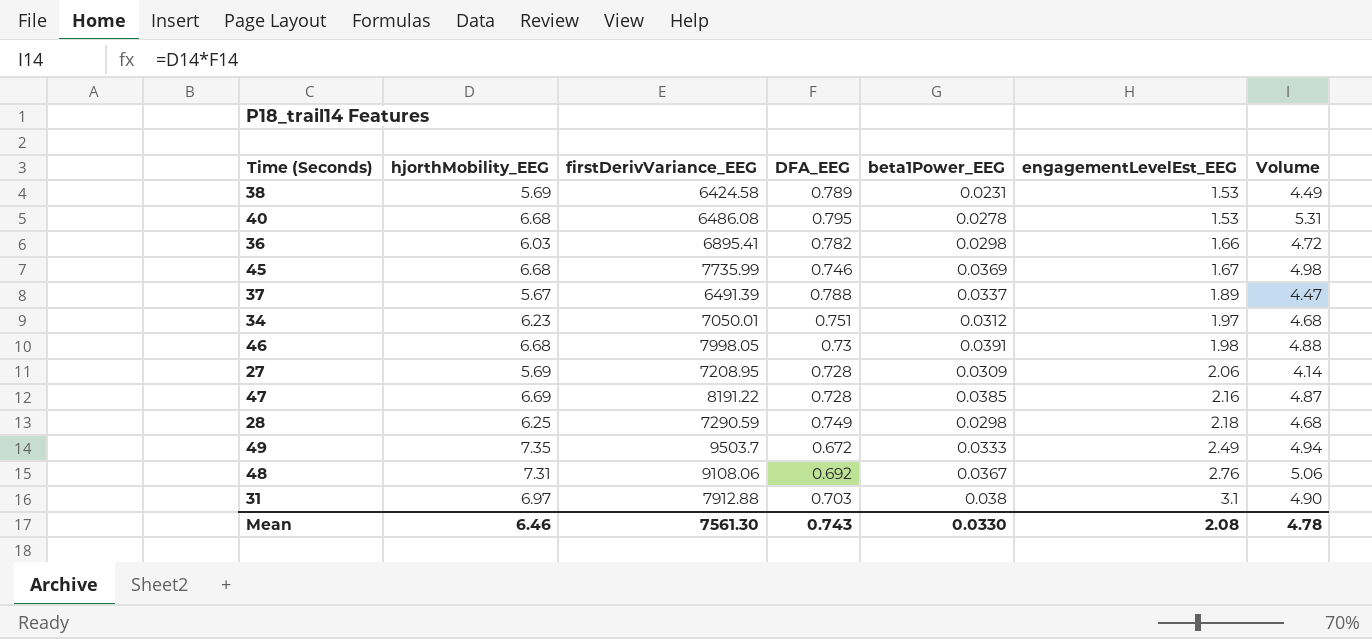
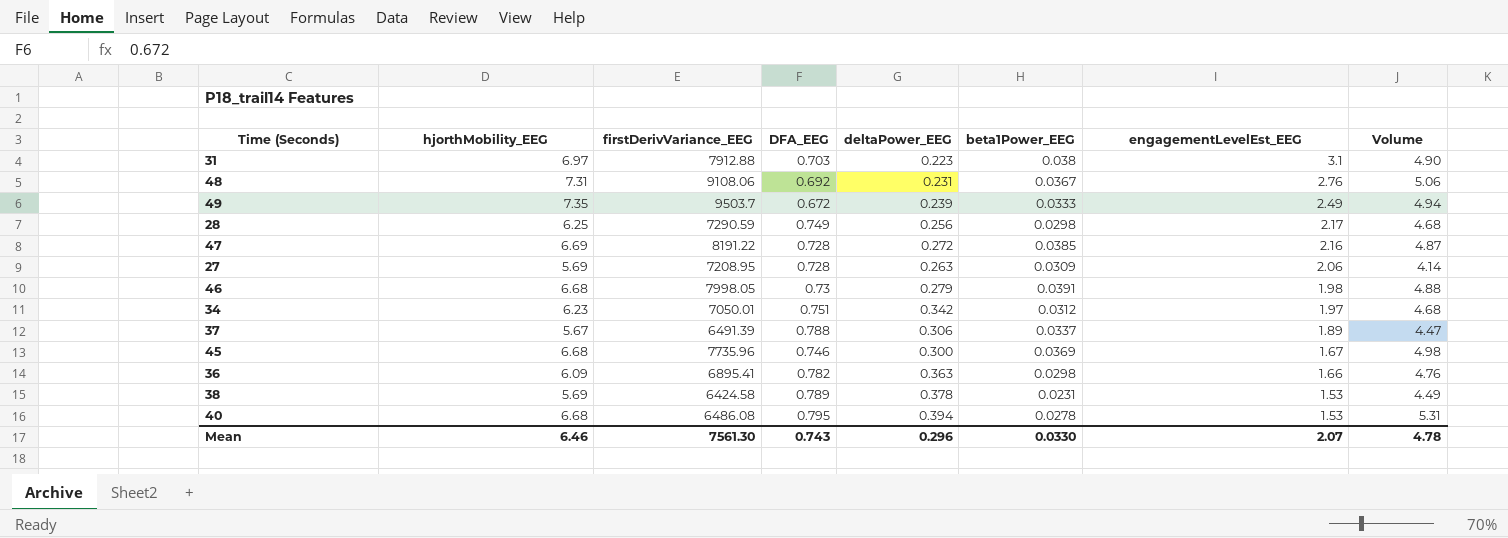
row order: engagementLevelEst_EEG ascending -> engagementLevelEst_EEG descending
column deltaPower_EEG | position: none -> 5
28 | engagementLevelEst_EEG: 2.18 -> 2.17
45 | firstDerivVariance_EEG: 7735.99 -> 7735.96
36 | hjorthMobility_EEG: 6.03 -> 6.09
36 | Volume: 4.72 -> 4.76
Mean | engagementLevelEst_EEG: 2.08 -> 2.07

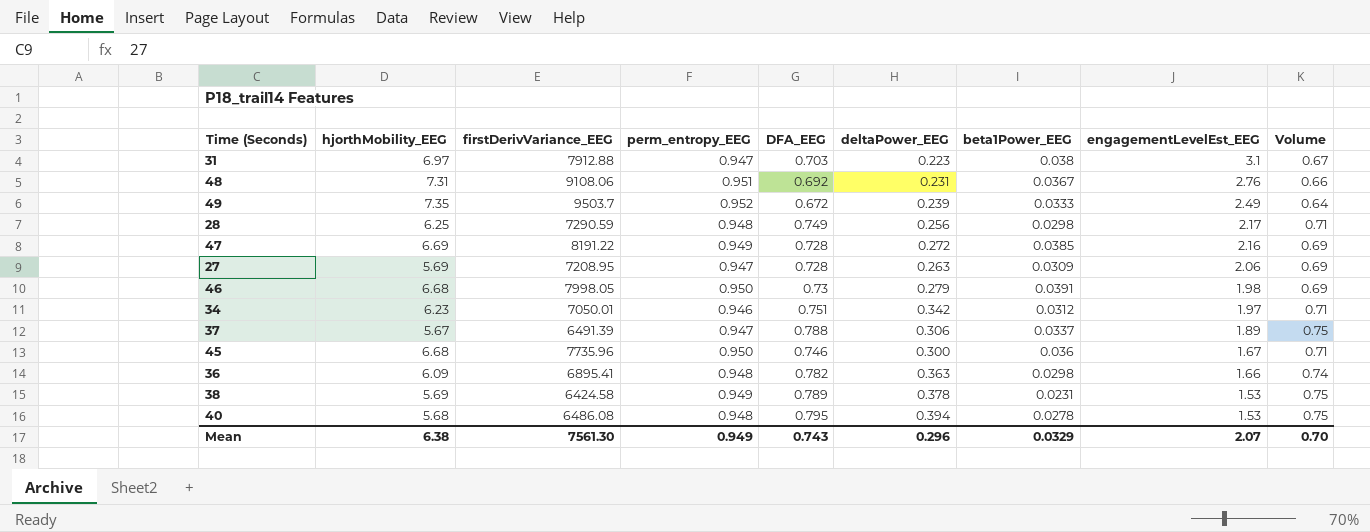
column perm_entropy_EEG | position: none -> 4
column Volume | formula: [hjorthMobility_EEG] * [DFA_EEG] -> [perm_entropy_EEG] * [DFA_EEG]
45 | beta1Power_EEG: 0.0369 -> 0.036
40 | hjorthMobility_EEG: 6.68 -> 5.68
Mean | hjorthMobility_EEG: 6.46 -> 6.38
Mean | beta1Power_EEG: 0.0330 -> 0.0329
Mean | Volume: 4.78 -> 0.70

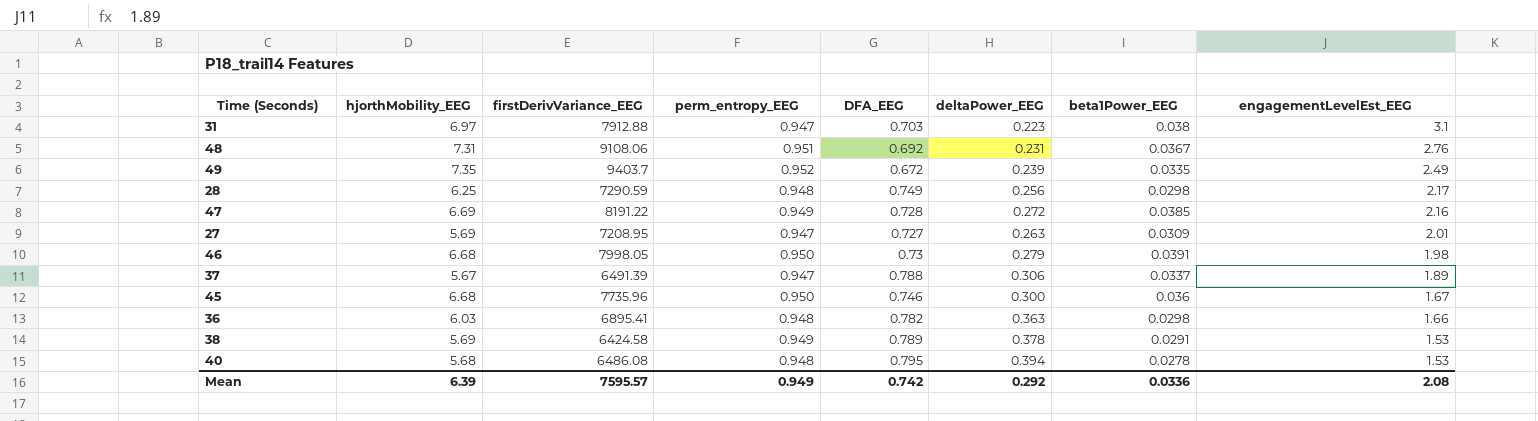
column Volume | formula: [perm_entropy_EEG] * [DFA_EEG] -> none
row 34: 6.23 | 7050.01 | 0.946 | 0.751 | 0.342 | 0.0312 | 1.97 | 0.71 -> none
49 | firstDerivVariance_EEG: 9503.7 -> 9403.7
49 | beta1Power_EEG: 0.0333 -> 0.0335
27 | DFA_EEG: 0.728 -> 0.727
27 | engagementLevelEst_EEG: 2.06 -> 2.01
36 | hjorthMobility_EEG: 6.09 -> 6.03
38 | beta1Power_EEG: 0.0231 -> 0.0291
Mean | hjorthMobility_EEG: 6.38 -> 6.39
Mean | firstDerivVariance_EEG: 7561.30 -> 7595.57
Mean | DFA_EEG: 0.743 -> 0.742
Mean | deltaPower_EEG: 0.296 -> 0.292
Mean | beta1Power_EEG: 0.0329 -> 0.0336
Mean | engagementLevelEst_EEG: 2.07 -> 2.08

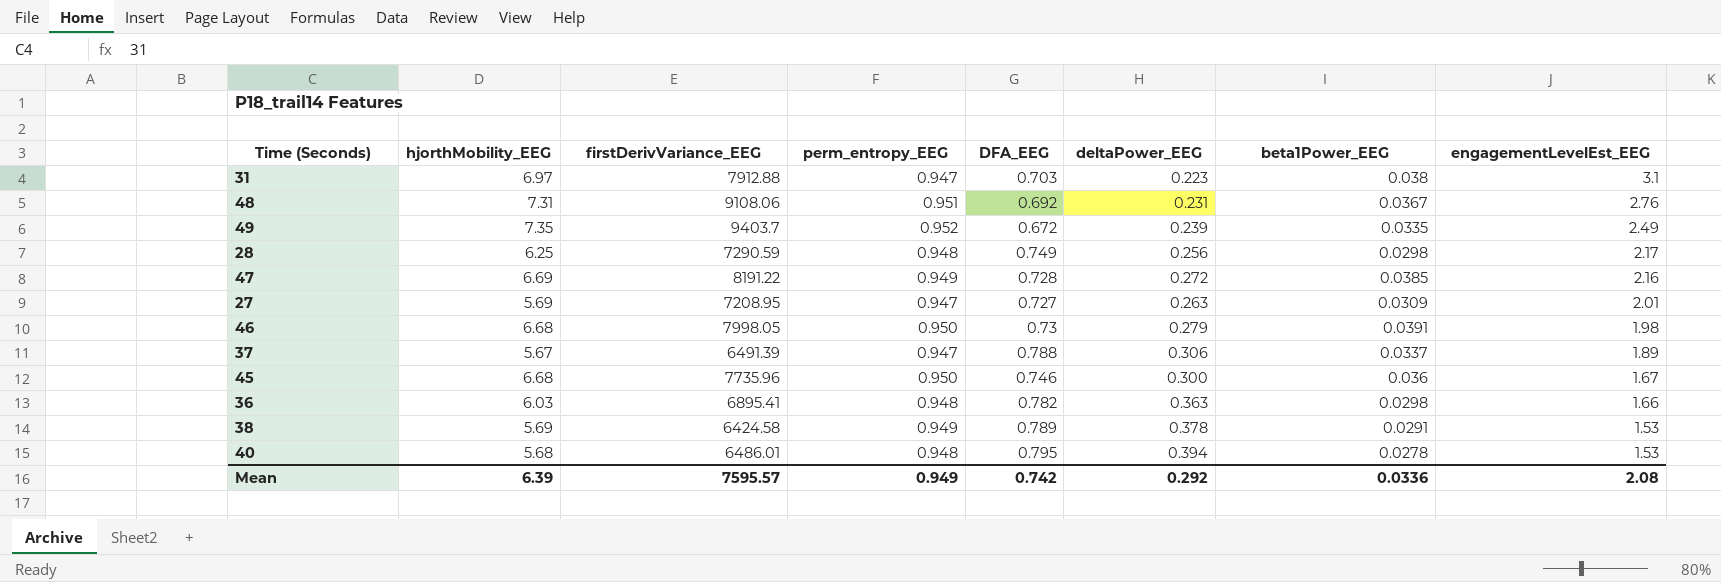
40 | firstDerivVariance_EEG: 6486.08 -> 6486.01

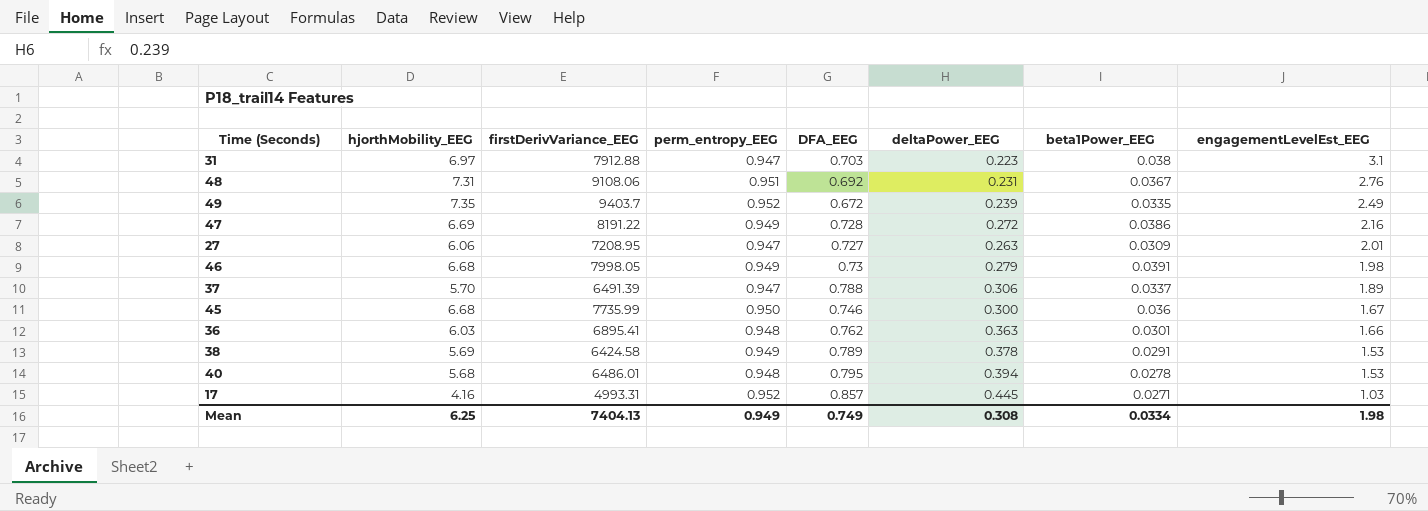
row 28: 6.25 | 7290.59 | 0.948 | 0.749 | 0.256 | 0.0298 | 2.17 -> none
47 | beta1Power_EEG: 0.0385 -> 0.0386
27 | hjorthMobility_EEG: 5.69 -> 6.06
46 | perm_entropy_EEG: 0.950 -> 0.949
37 | hjorthMobility_EEG: 5.67 -> 5.70
45 | firstDerivVariance_EEG: 7735.96 -> 7735.99
36 | DFA_EEG: 0.782 -> 0.762
36 | beta1Power_EEG: 0.0298 -> 0.0301
row 17: none -> 4.16 | 4993.31 | 0.952 | 0.857 | 0.445 | 0.0271 | 1.03
Mean | hjorthMobility_EEG: 6.39 -> 6.25
Mean | firstDerivVariance_EEG: 7595.57 -> 7404.13
Mean | DFA_EEG: 0.742 -> 0.749
Mean | deltaPower_EEG: 0.292 -> 0.308
Mean | beta1Power_EEG: 0.0336 -> 0.0334
Mean | engagementLevelEst_EEG: 2.08 -> 1.98

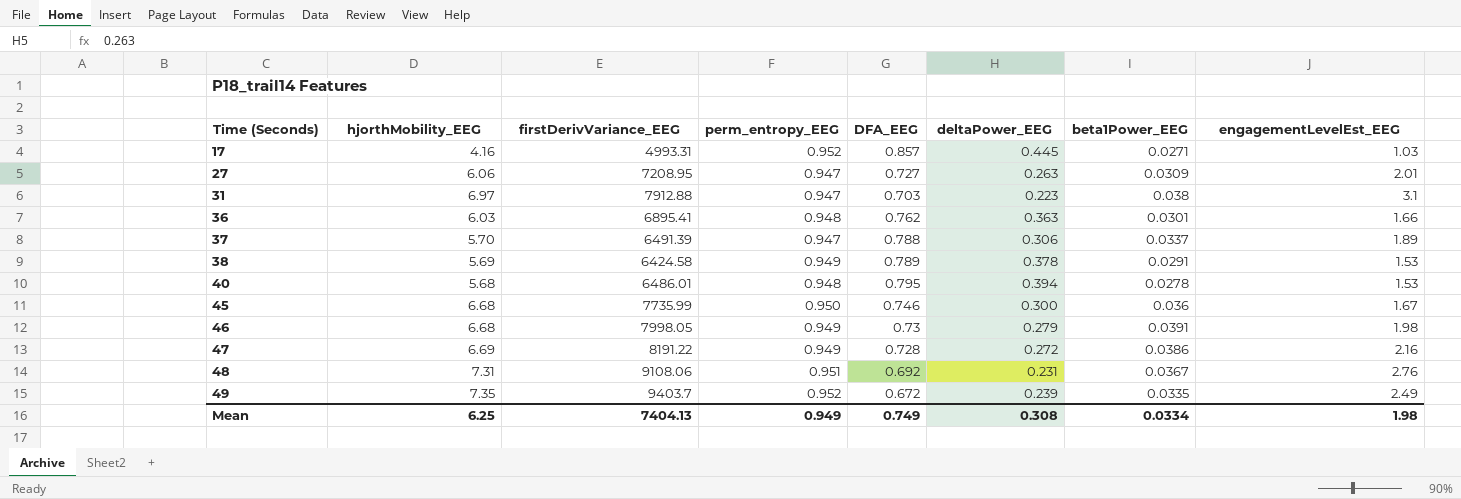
row order: engagementLevelEst_EEG descending -> Time (Seconds) ascending

